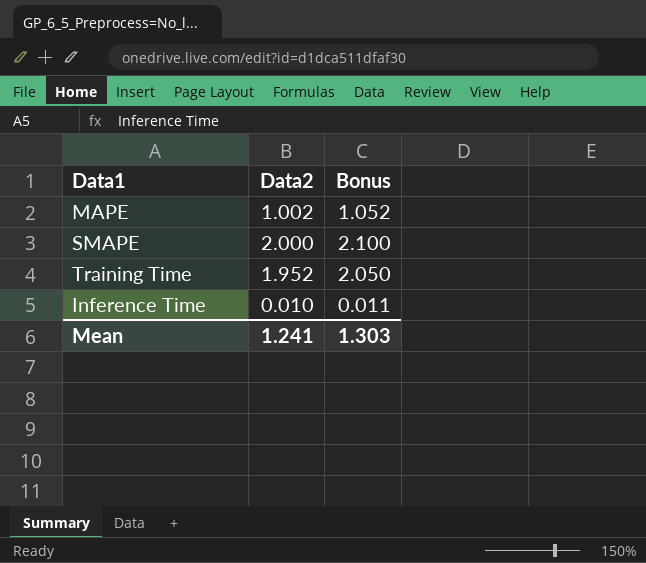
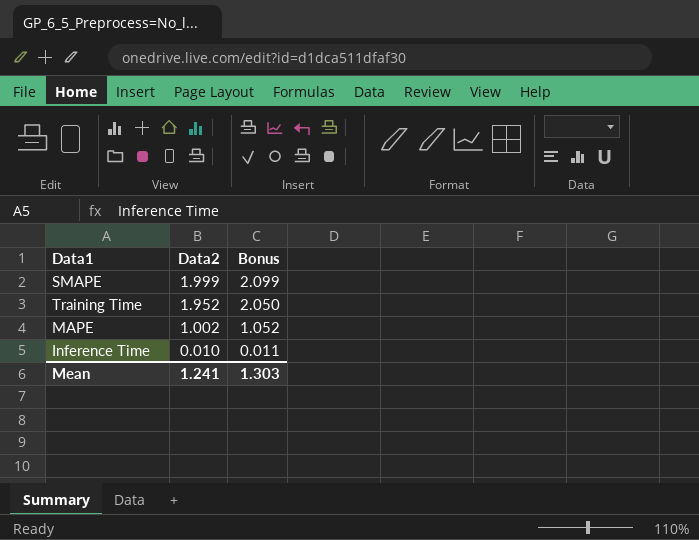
row order: none -> Data2 descending
SMAPE | Data2: 2.000 -> 1.999
SMAPE | Bonus: 2.100 -> 2.099

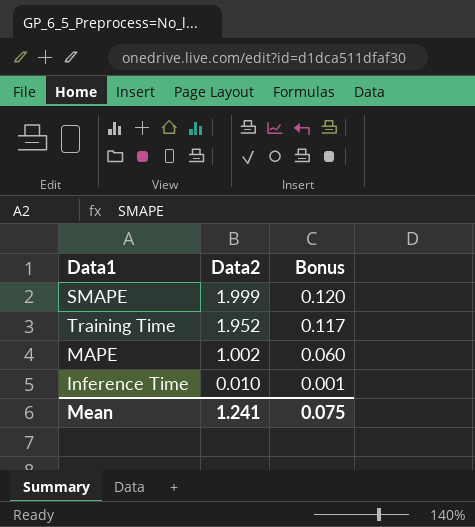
column Bonus | formula: [Data2] * 1.05 -> [Data2] * 0.06
Mean | Bonus: 1.303 -> 0.075

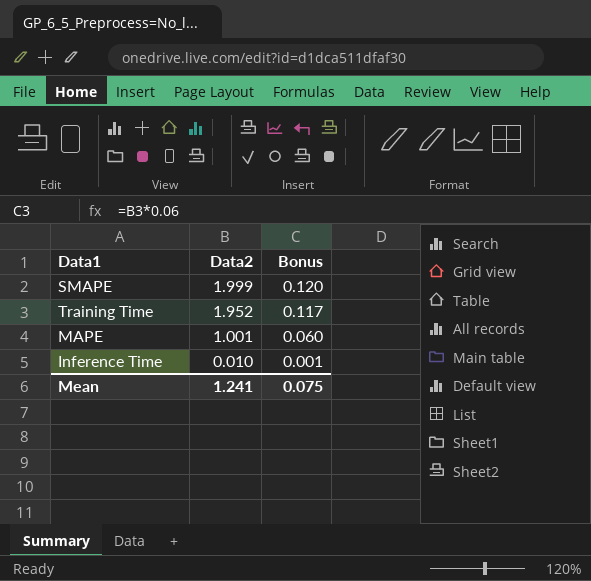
MAPE | Data2: 1.002 -> 1.001

